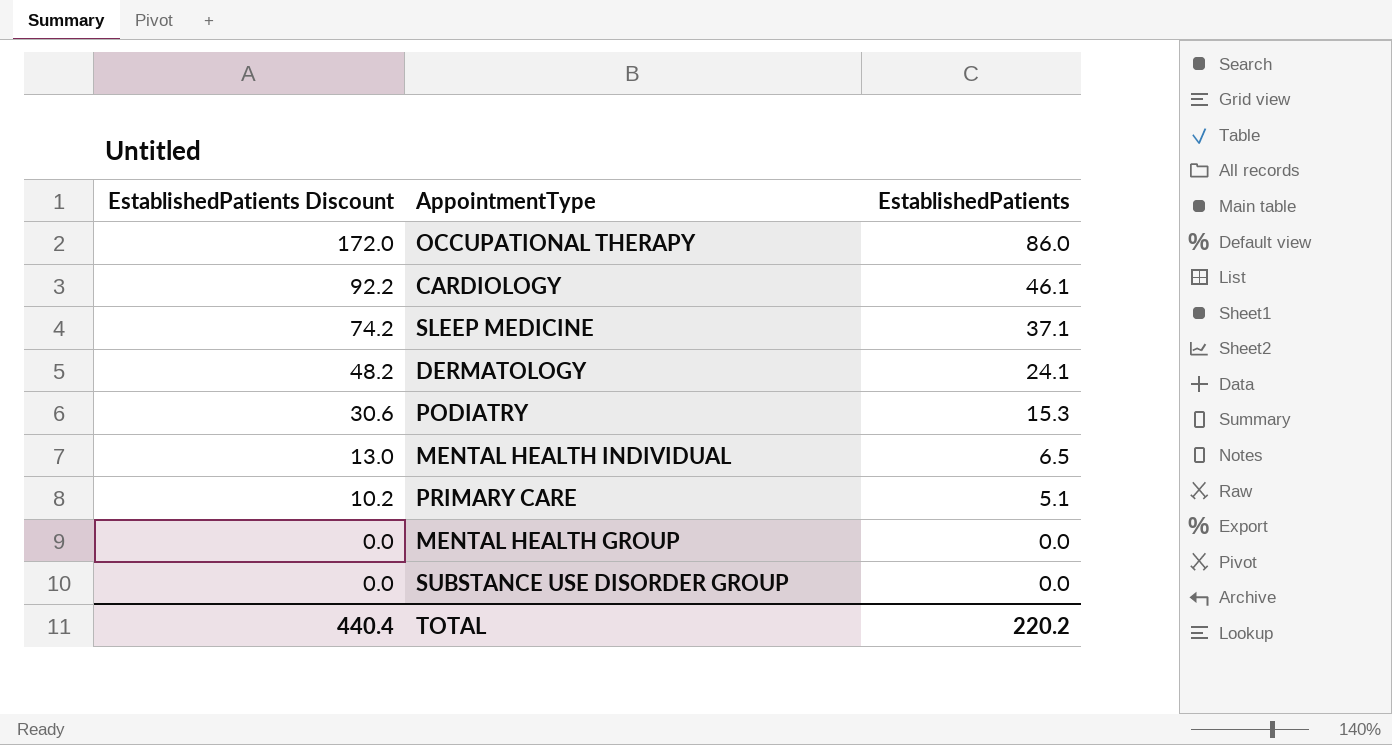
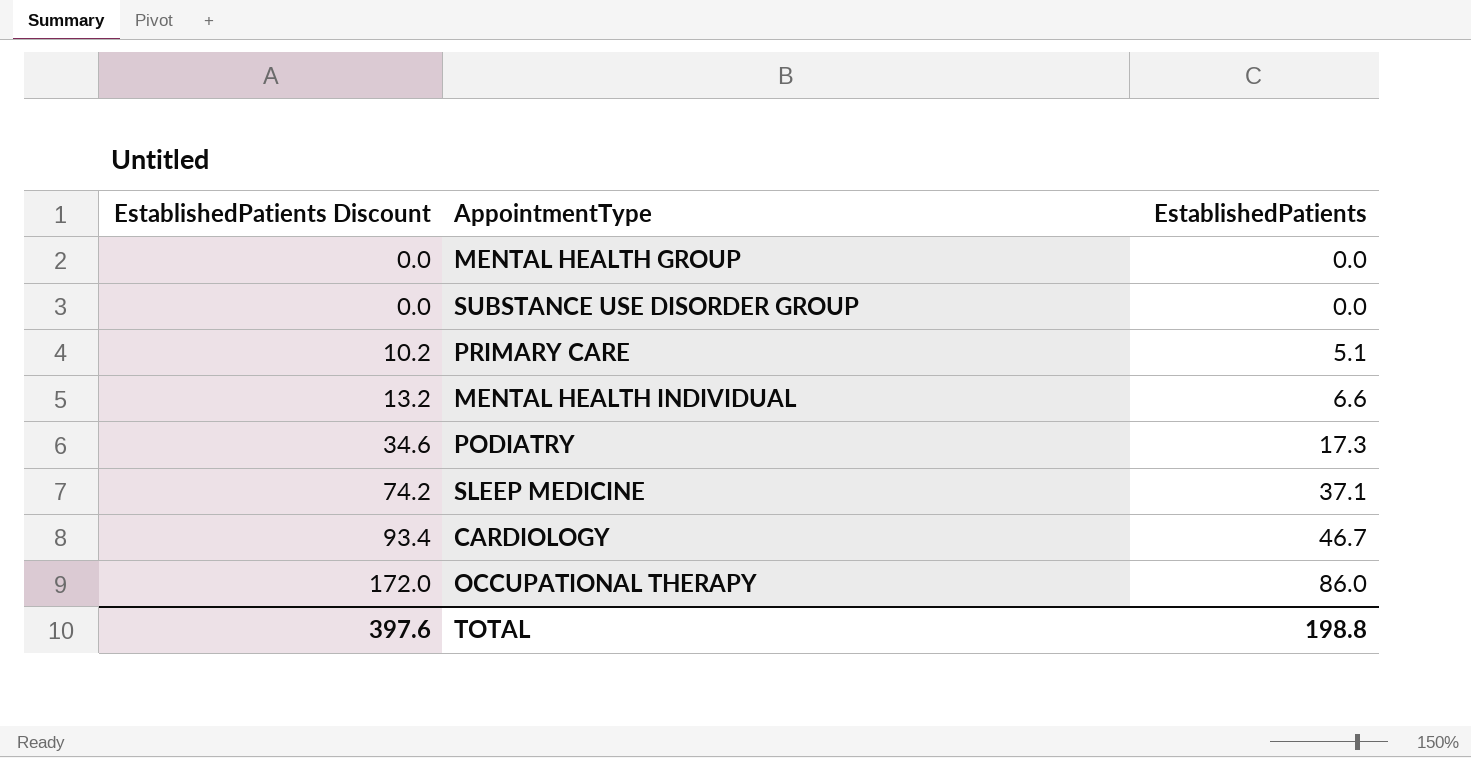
row order: EstablishedPatients Discount descending -> EstablishedPatients Discount ascending
row DERMATOLOGY: 48.2 | 24.1 -> none
MENTAL HEALTH INDIVIDUAL | EstablishedPatients Discount: 13.0 -> 13.2
MENTAL HEALTH INDIVIDUAL | EstablishedPatients: 6.5 -> 6.6
PODIATRY | EstablishedPatients Discount: 30.6 -> 34.6
PODIATRY | EstablishedPatients: 15.3 -> 17.3
CARDIOLOGY | EstablishedPatients Discount: 92.2 -> 93.4
CARDIOLOGY | EstablishedPatients: 46.1 -> 46.7
TOTAL | EstablishedPatients Discount: 440.4 -> 397.6
TOTAL | EstablishedPatients: 220.2 -> 198.8

